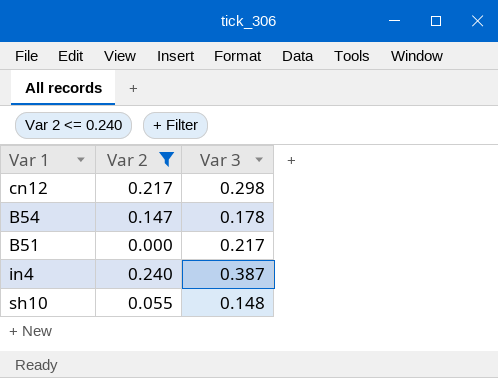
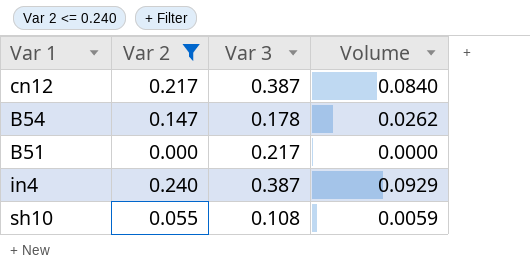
column Volume | formula: none -> [Var 2] * [Var 3]
cn12 | Var 3: 0.298 -> 0.387
sh10 | Var 3: 0.148 -> 0.108

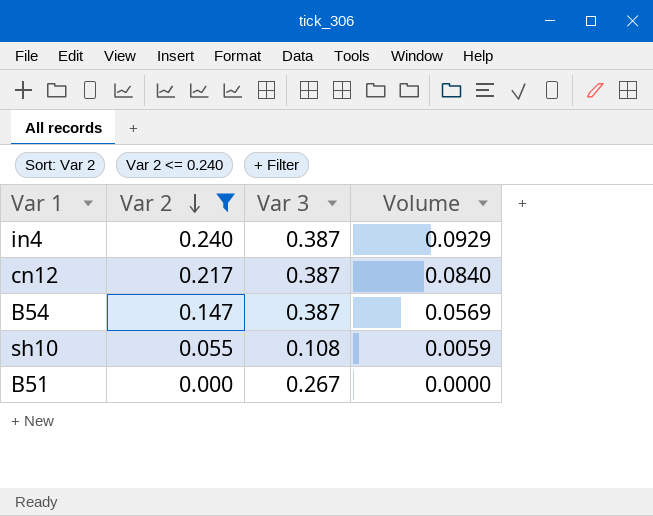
row order: none -> Var 2 descending
B54 | Var 3: 0.178 -> 0.387
B54 | Volume: 0.0262 -> 0.0569
B51 | Var 3: 0.217 -> 0.267

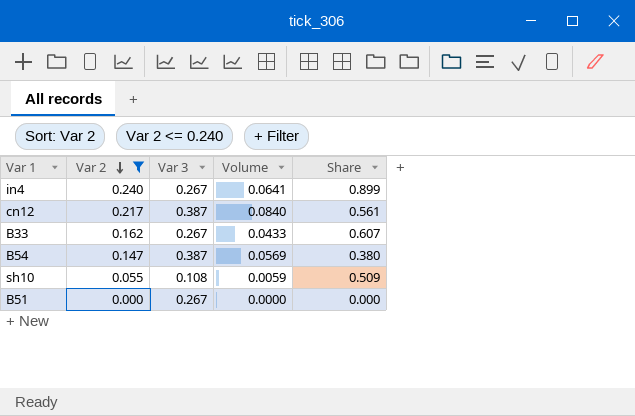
column Share | formula: none -> [Var 2] / [Var 3]
in4 | Var 3: 0.387 -> 0.267
in4 | Volume: 0.0929 -> 0.0641
row B33: none -> 0.162 | 0.267 | 0.0433 | 0.607

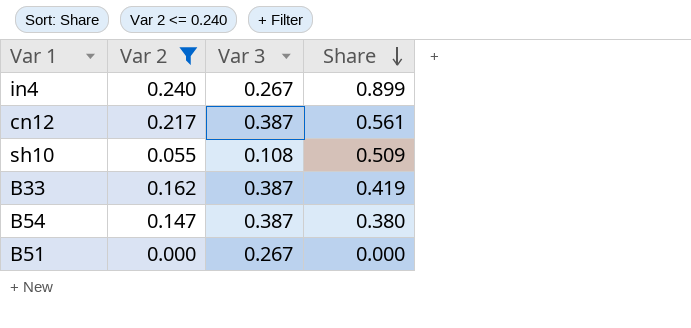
row order: Var 2 descending -> Share descending
column Volume | formula: [Var 2] * [Var 3] -> none
B33 | Var 3: 0.267 -> 0.387
B33 | Share: 0.607 -> 0.419

